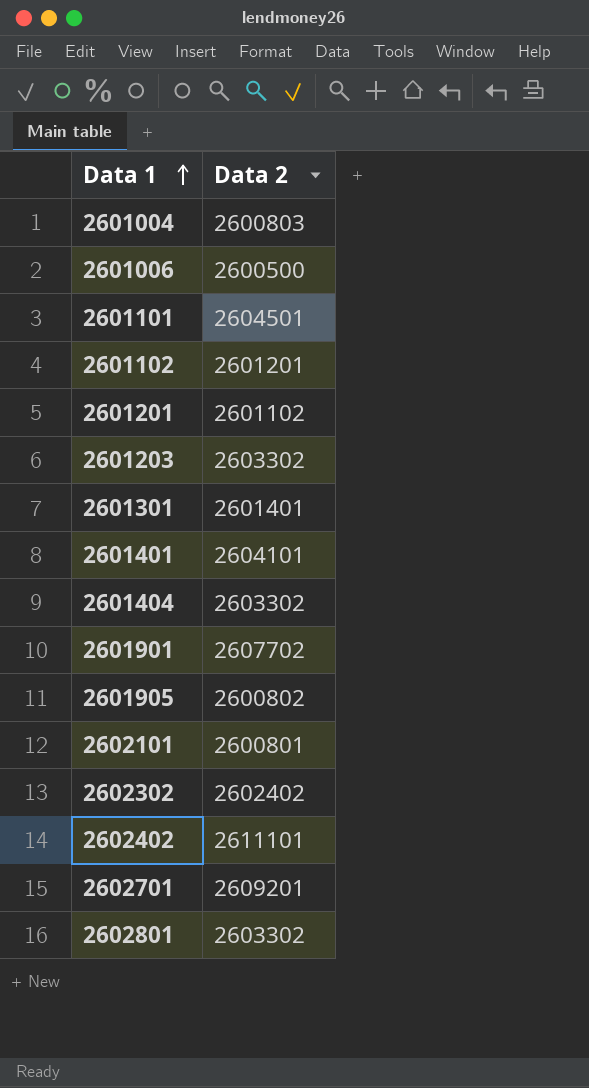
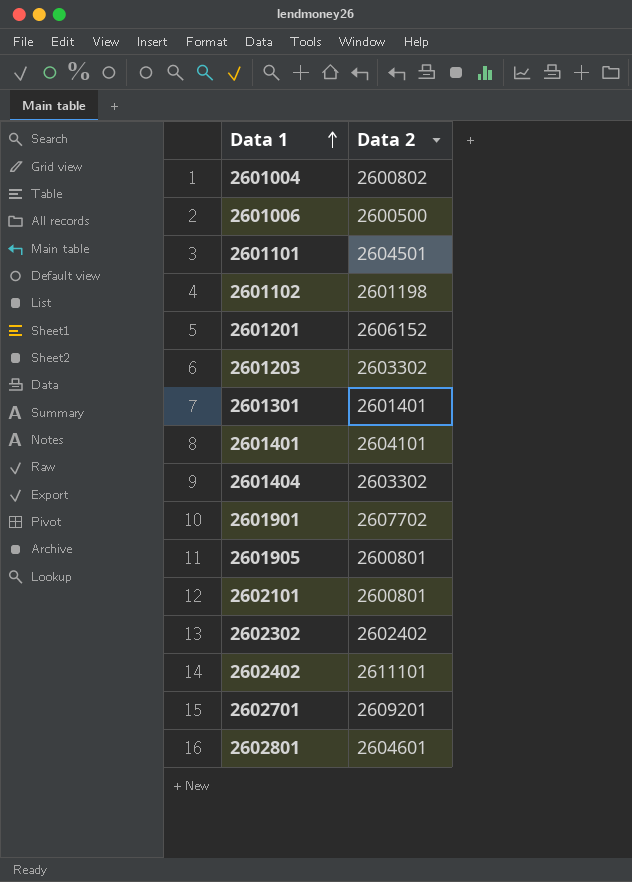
2601004 | Data 2: 2600803 -> 2600802
2601102 | Data 2: 2601201 -> 2601198
2601201 | Data 2: 2601102 -> 2606152
2601905 | Data 2: 2600802 -> 2600801
2602801 | Data 2: 2603302 -> 2604601

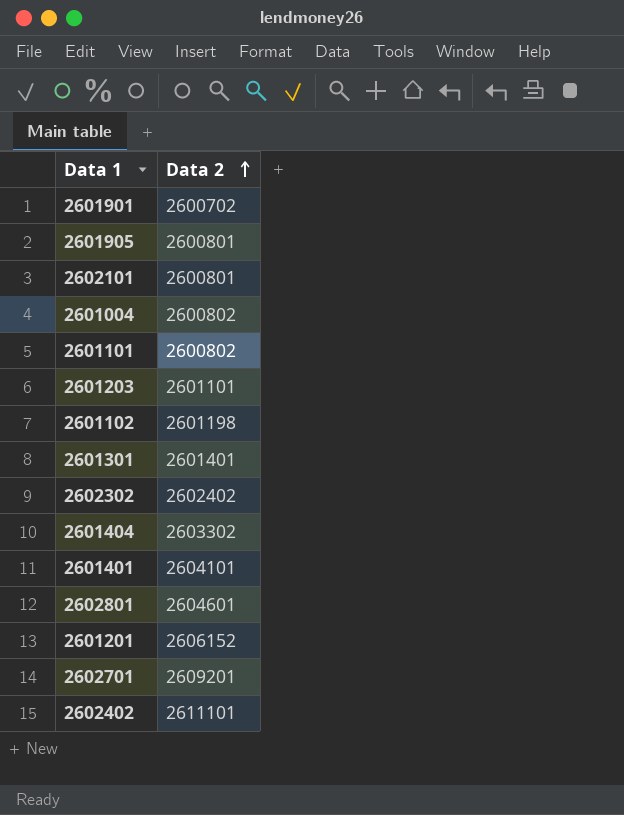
row order: Data 1 ascending -> Data 2 ascending
row 2601006: 2600500 -> none
2601901 | Data 2: 2607702 -> 2600702
2601101 | Data 2: 2604501 -> 2600802
2601203 | Data 2: 2603302 -> 2601101

